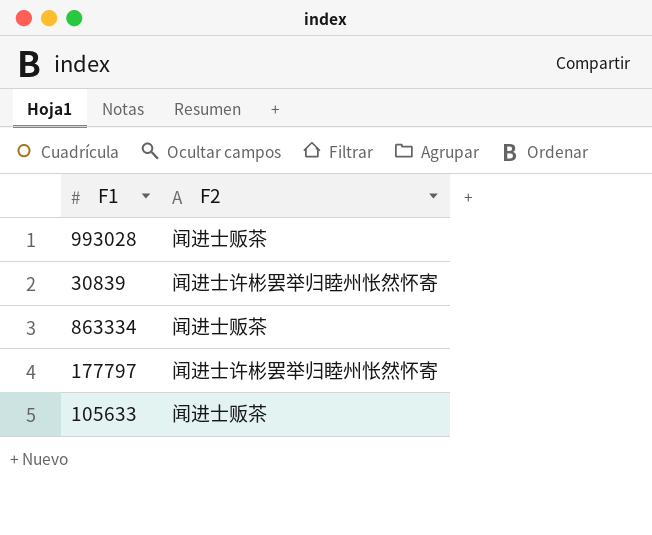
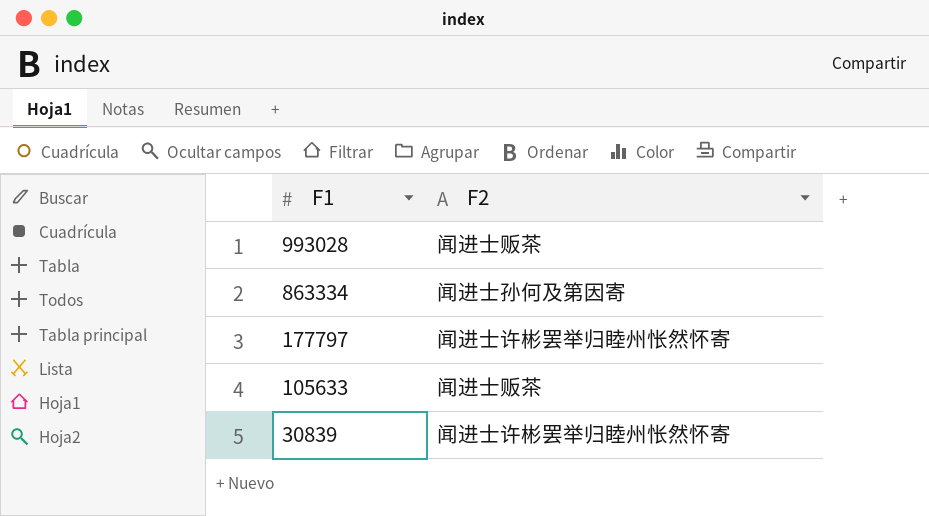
row order: none -> F1 descending
863334 | F2: 闻进士贩茶 -> 闻进士孙何及第因寄

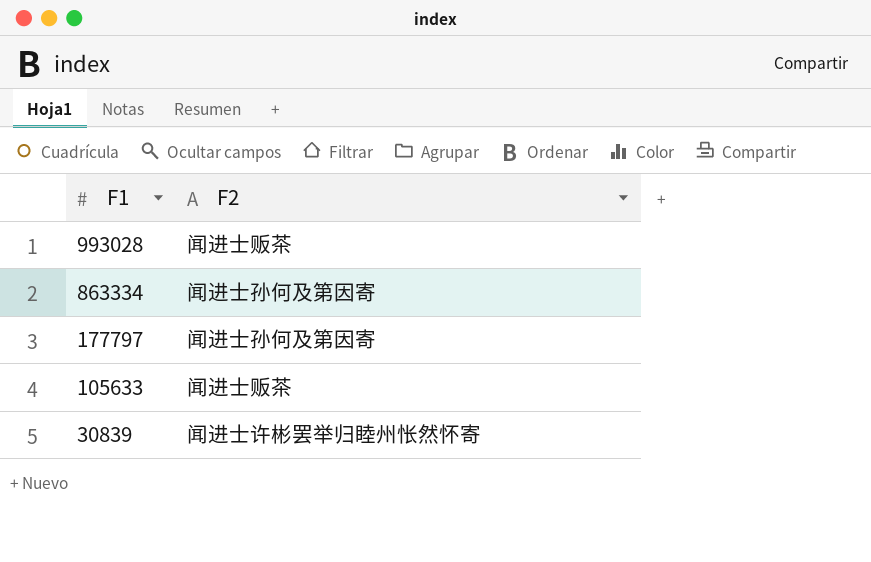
177797 | F2: 闻进士许彬罢举归睦州怅然怀寄 -> 闻进士孙何及第因寄

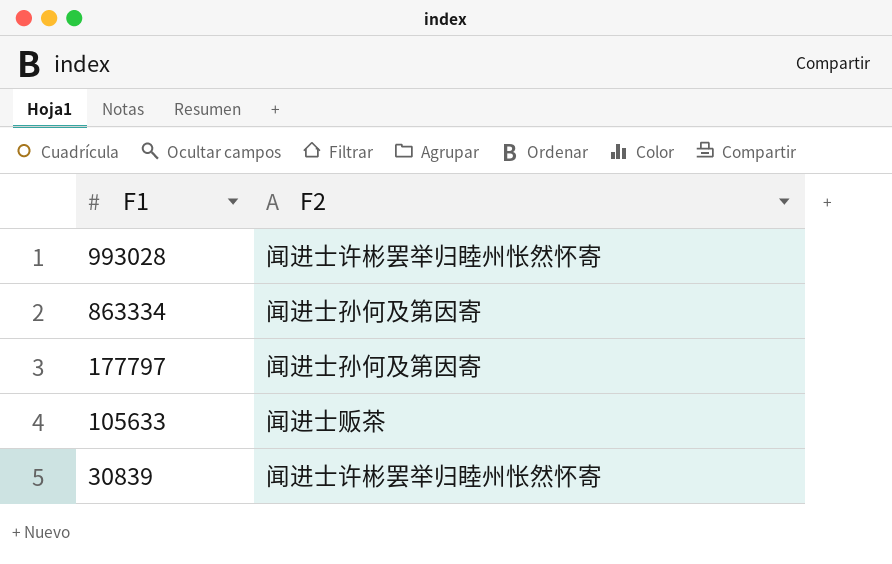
993028 | F2: 闻进士贩茶 -> 闻进士许彬罢举归睦州怅然怀寄

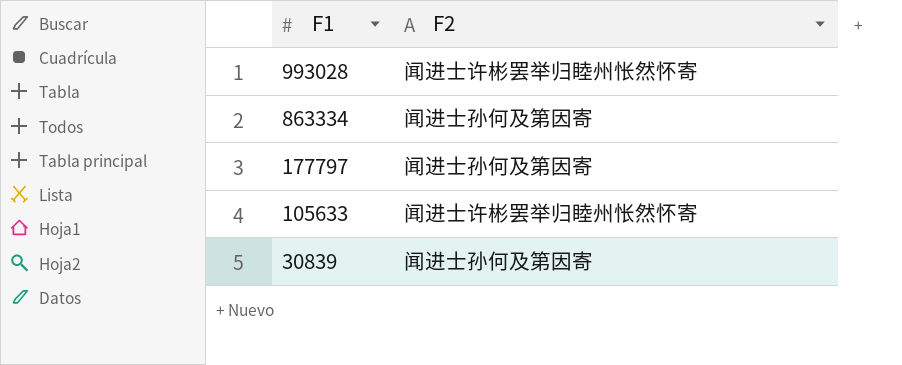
105633 | F2: 闻进士贩茶 -> 闻进士许彬罢举归睦州怅然怀寄
30839 | F2: 闻进士许彬罢举归睦州怅然怀寄 -> 闻进士孙何及第因寄

